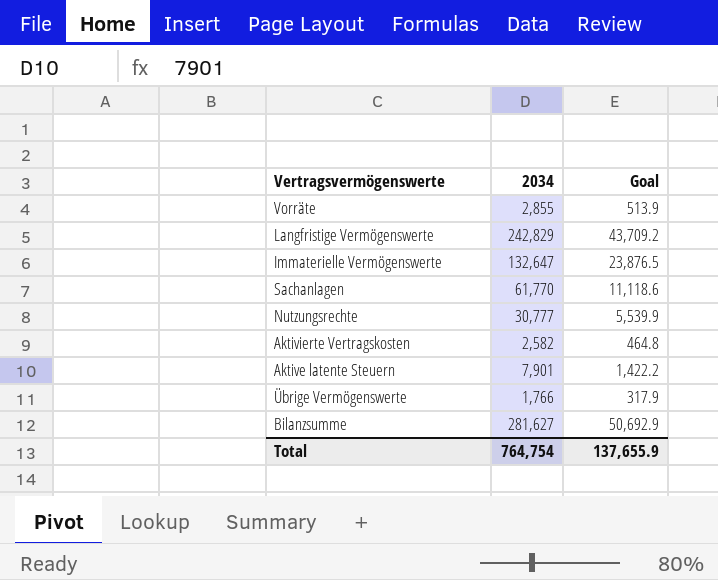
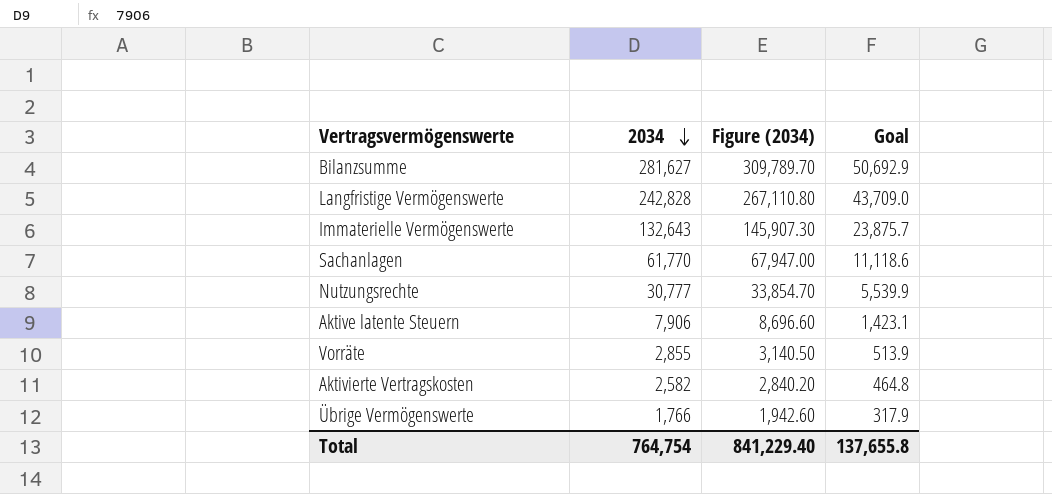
row order: none -> 2034 descending
column Figure (2034) | formula: none -> [2034] * 1.1
Langfristige Vermögenswerte | 2034: 242,829 -> 242,828
Langfristige Vermögenswerte | Goal: 43,709.2 -> 43,709.0
Immaterielle Vermögenswerte | 2034: 132,647 -> 132,643
Immaterielle Vermögenswerte | Goal: 23,876.5 -> 23,875.7
Aktive latente Steuern | 2034: 7,901 -> 7,906
Aktive latente Steuern | Goal: 1,422.2 -> 1,423.1
Total | Goal: 137,655.9 -> 137,655.8

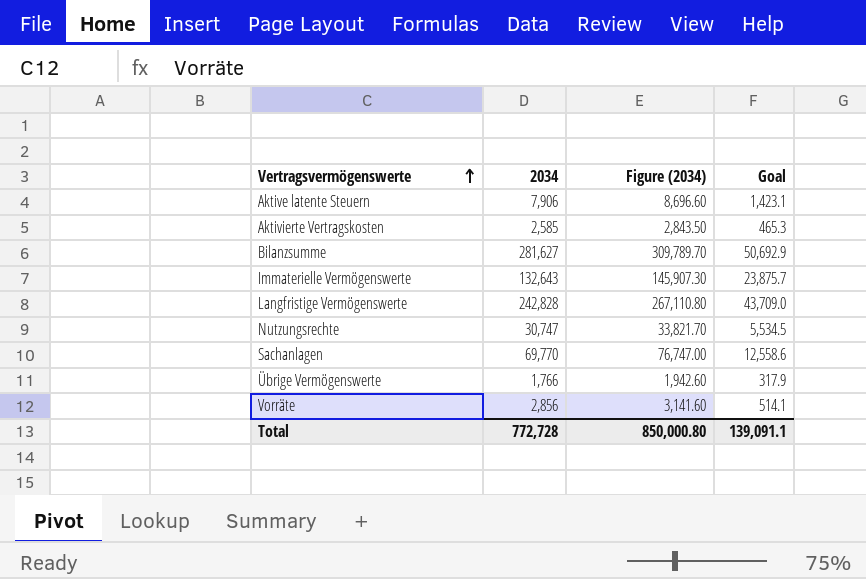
row order: 2034 descending -> Vertragsvermögenswerte ascending
Aktivierte Vertragskosten | 2034: 2,582 -> 2,585
Aktivierte Vertragskosten | Figure (2034): 2,840.20 -> 2,843.50
Aktivierte Vertragskosten | Goal: 464.8 -> 465.3
Nutzungsrechte | 2034: 30,777 -> 30,747
Nutzungsrechte | Figure (2034): 33,854.70 -> 33,821.70
Nutzungsrechte | Goal: 5,539.9 -> 5,534.5
Sachanlagen | 2034: 61,770 -> 69,770
Sachanlagen | Figure (2034): 67,947.00 -> 76,747.00
Sachanlagen | Goal: 11,118.6 -> 12,558.6
Vorräte | 2034: 2,855 -> 2,856
Vorräte | Figure (2034): 3,140.50 -> 3,141.60
Vorräte | Goal: 513.9 -> 514.1
Total | 2034: 764,754 -> 772,728
Total | Figure (2034): 841,229.40 -> 850,000.80
Total | Goal: 137,655.8 -> 139,091.1

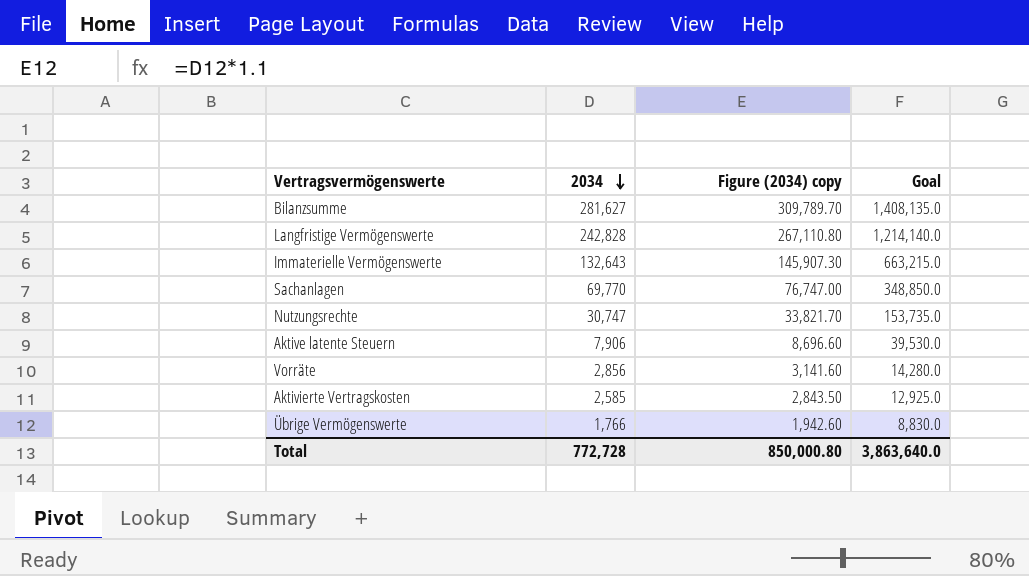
row order: Vertragsvermögenswerte ascending -> 2034 descending
column name: Figure (2034) -> Figure (2034) copy
column Goal | formula: [2034] * 0.18 -> [2034] * 5
Total | Goal: 139,091.1 -> 3,863,640.0

